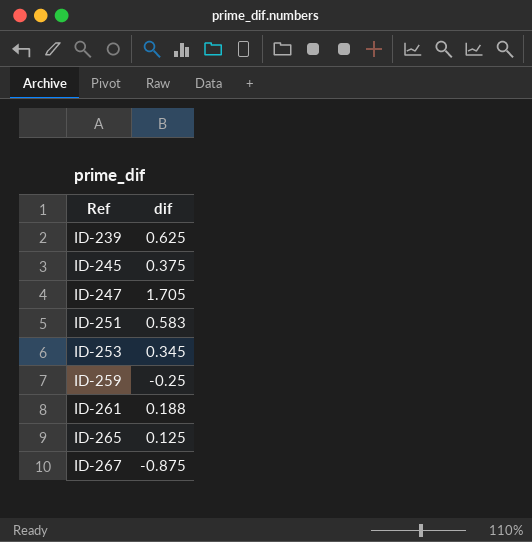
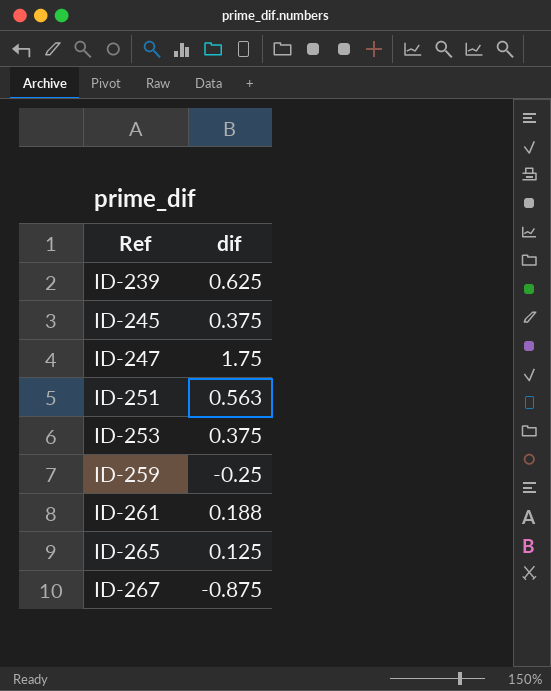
ID-247 | dif: 1.705 -> 1.75
ID-251 | dif: 0.583 -> 0.563
ID-253 | dif: 0.345 -> 0.375

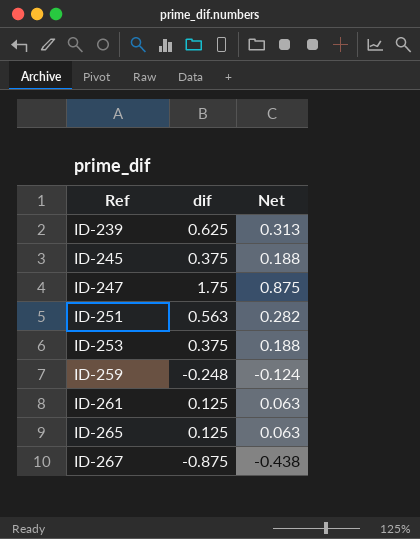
column Net | formula: none -> [dif] * 0.5
ID-259 | dif: -0.25 -> -0.248
ID-261 | dif: 0.188 -> 0.125

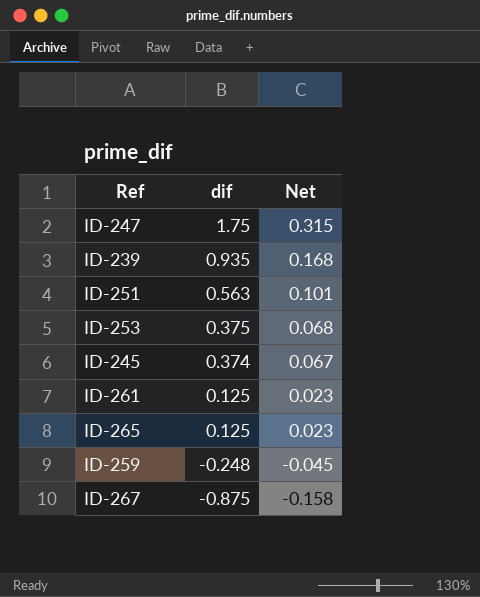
row order: Ref ascending -> dif descending
column Net | formula: [dif] * 0.5 -> [dif] * 0.18
ID-239 | dif: 0.625 -> 0.935
ID-245 | dif: 0.375 -> 0.374

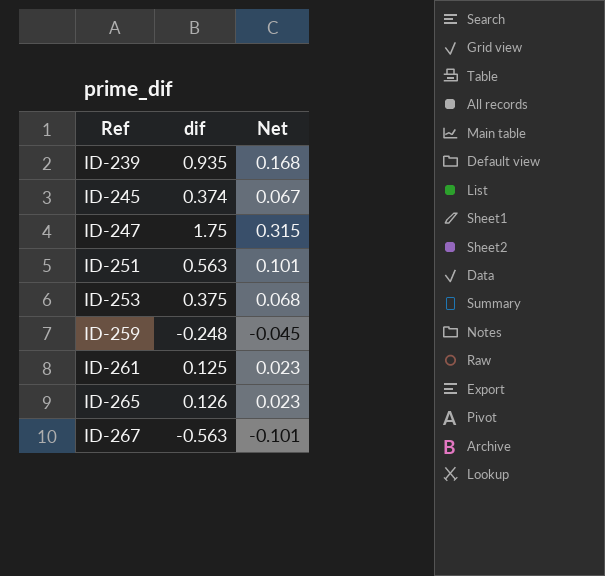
row order: dif descending -> Ref ascending
ID-265 | dif: 0.125 -> 0.126
ID-267 | dif: -0.875 -> -0.563
ID-267 | Net: -0.158 -> -0.101

